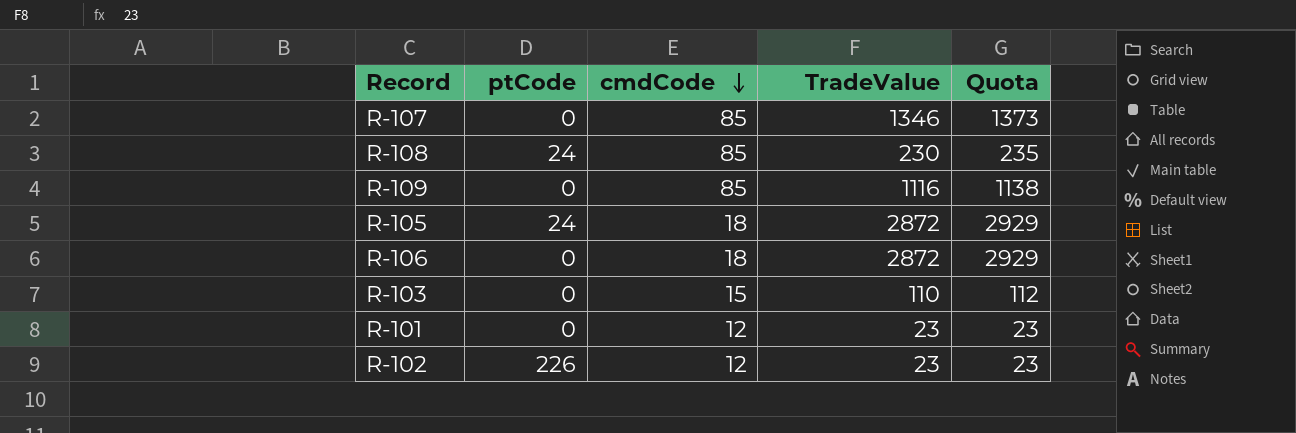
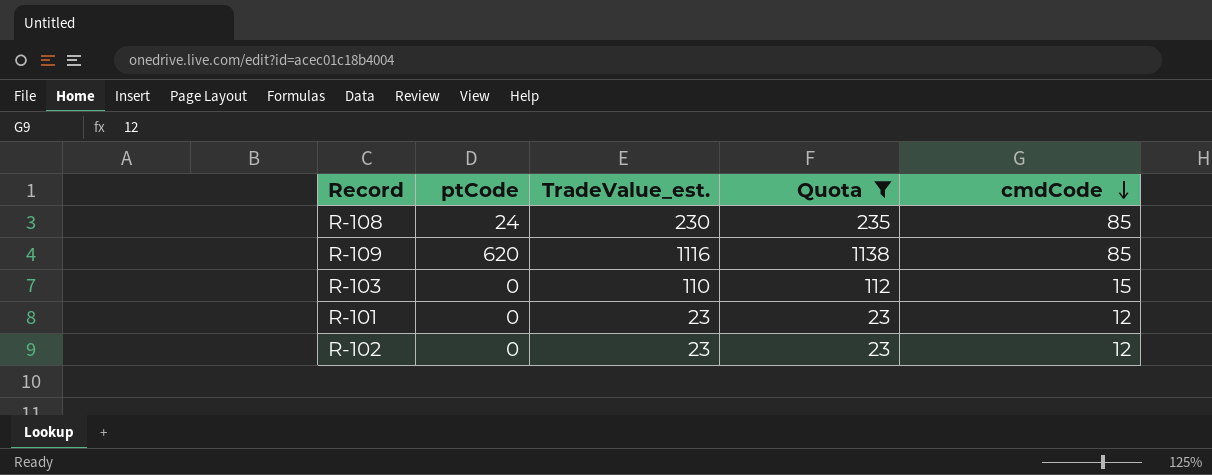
filter: none -> Quota <= 1138
column name: TradeValue -> TradeValue_est.
column cmdCode | position: 3 -> 5
R-109 | ptCode: 0 -> 620
R-102 | ptCode: 226 -> 0

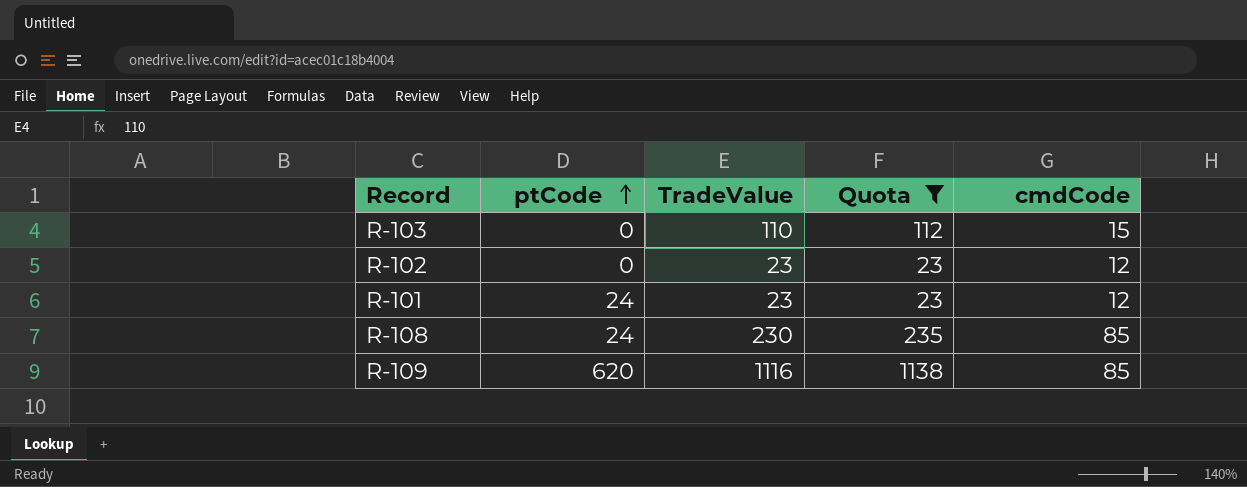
row order: cmdCode descending -> ptCode ascending
column name: TradeValue_est. -> TradeValue
R-101 | ptCode: 0 -> 24

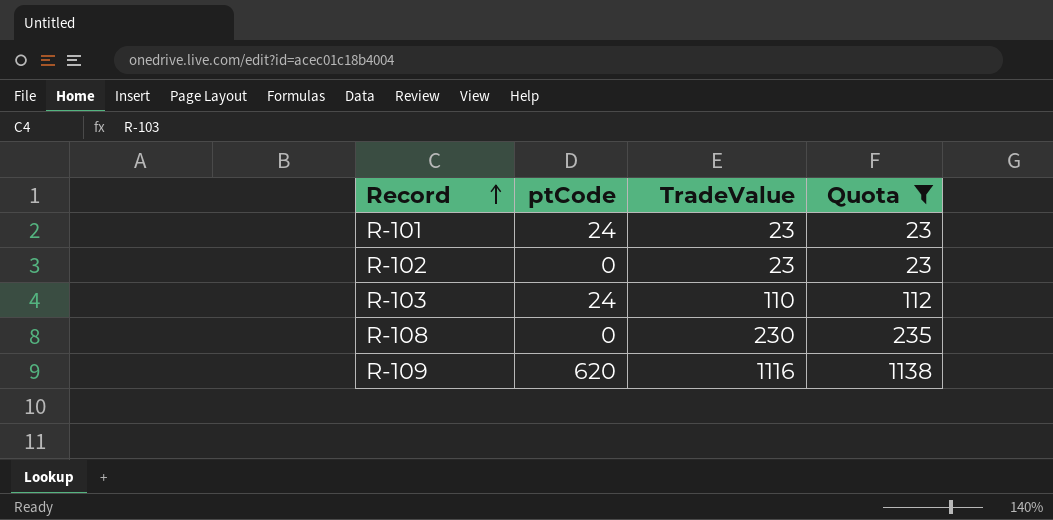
row order: ptCode ascending -> Record ascending
column cmdCode | position: 5 -> none
R-103 | ptCode: 0 -> 24
R-108 | ptCode: 24 -> 0

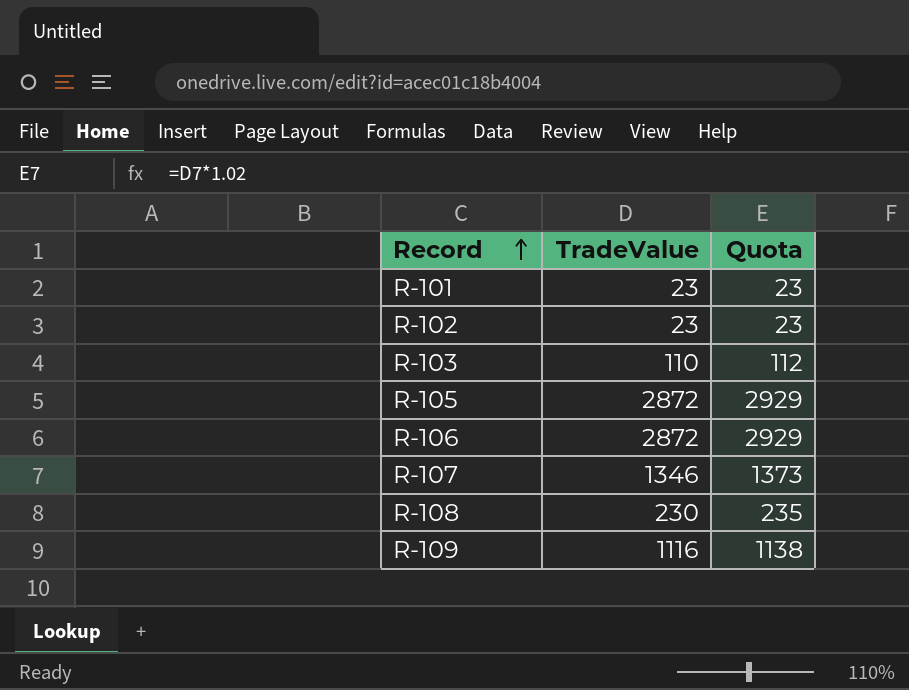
filter: Quota <= 1138 -> none
column ptCode | position: 2 -> none

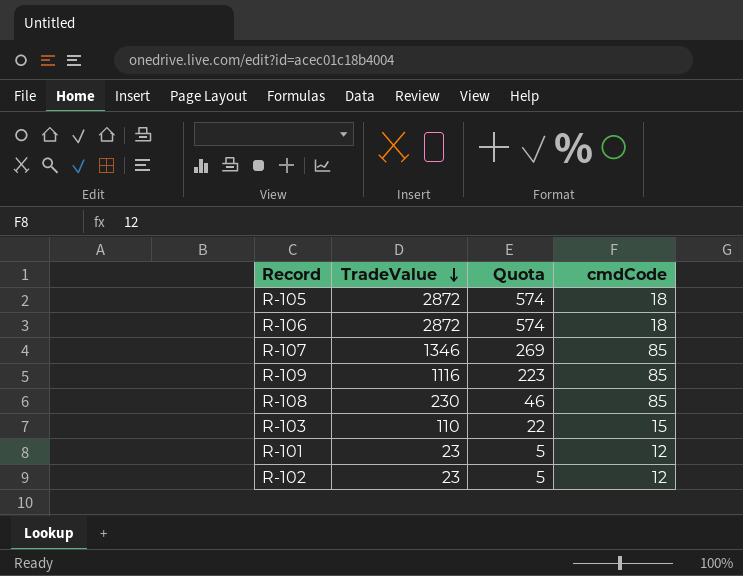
row order: Record ascending -> TradeValue descending
column Quota | formula: [TradeValue] * 1.02 -> [TradeValue] * 0.2
column cmdCode | position: none -> 4

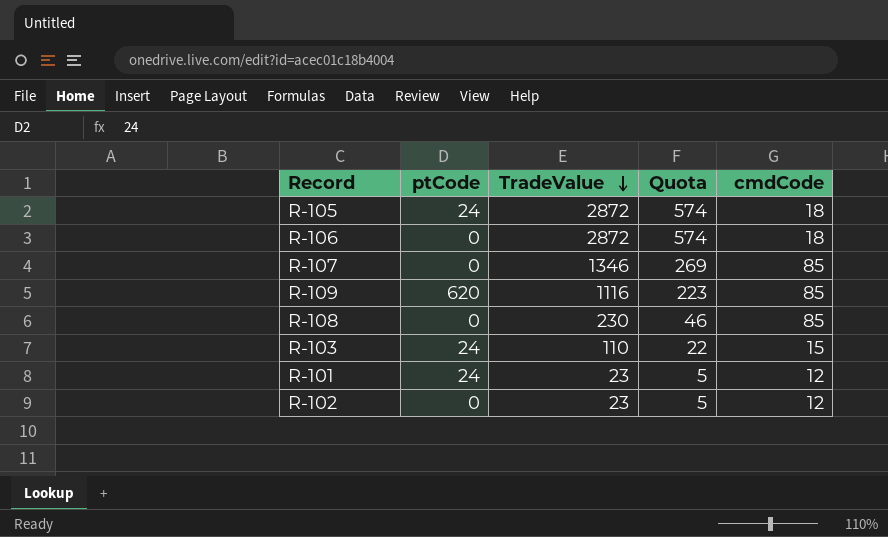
column ptCode | position: none -> 2

